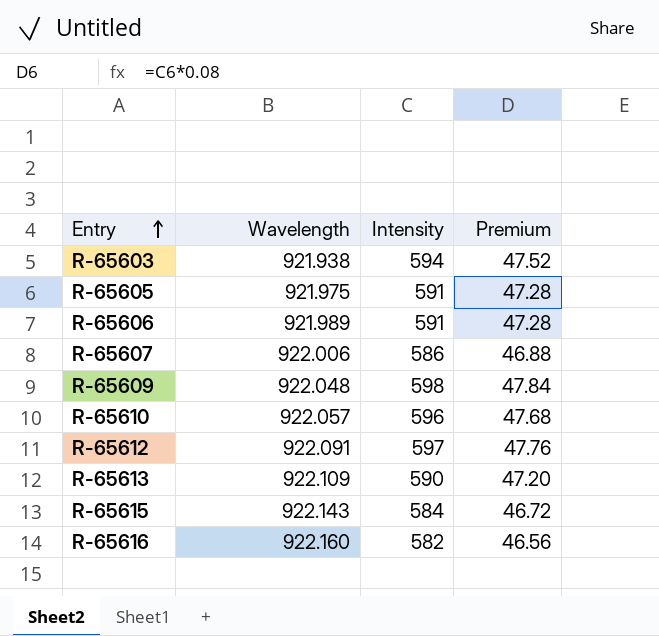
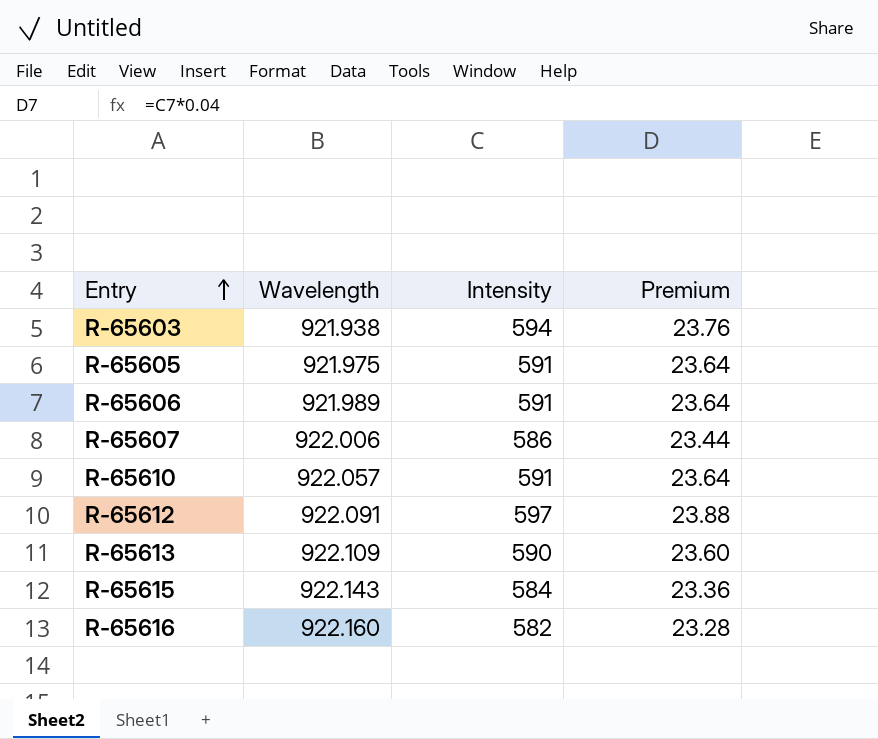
column Premium | formula: [Intensity] * 0.08 -> [Intensity] * 0.04
row R-65609: 922.048 | 598 | 47.84 -> none
R-65610 | Intensity: 596 -> 591

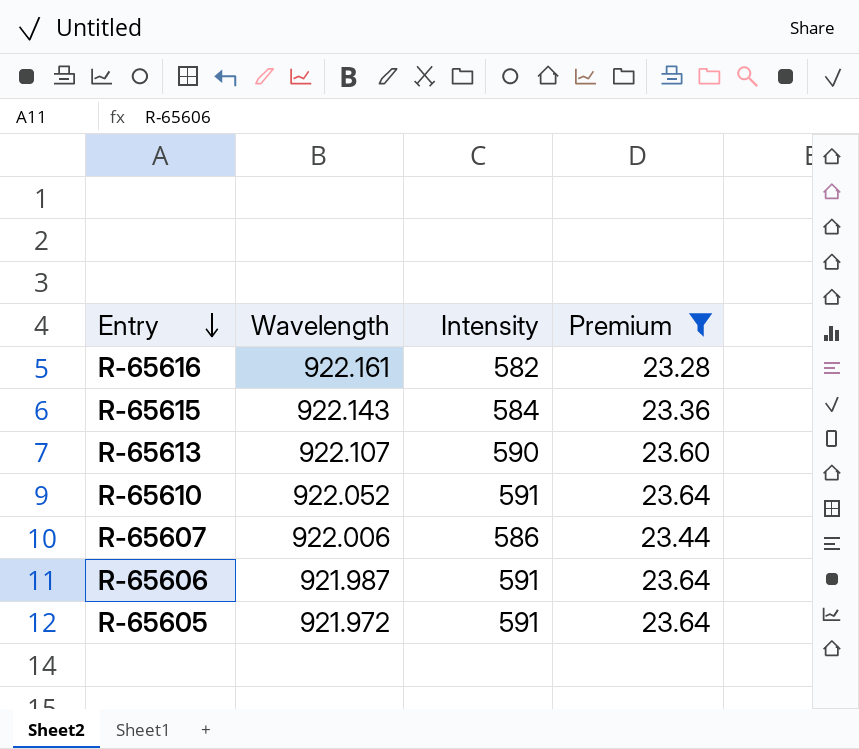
filter: none -> Premium <= 23.64
row order: Entry ascending -> Entry descending
R-65616 | Wavelength: 922.160 -> 922.161
R-65613 | Wavelength: 922.109 -> 922.107
R-65610 | Wavelength: 922.057 -> 922.052
R-65606 | Wavelength: 921.989 -> 921.987
R-65605 | Wavelength: 921.975 -> 921.972

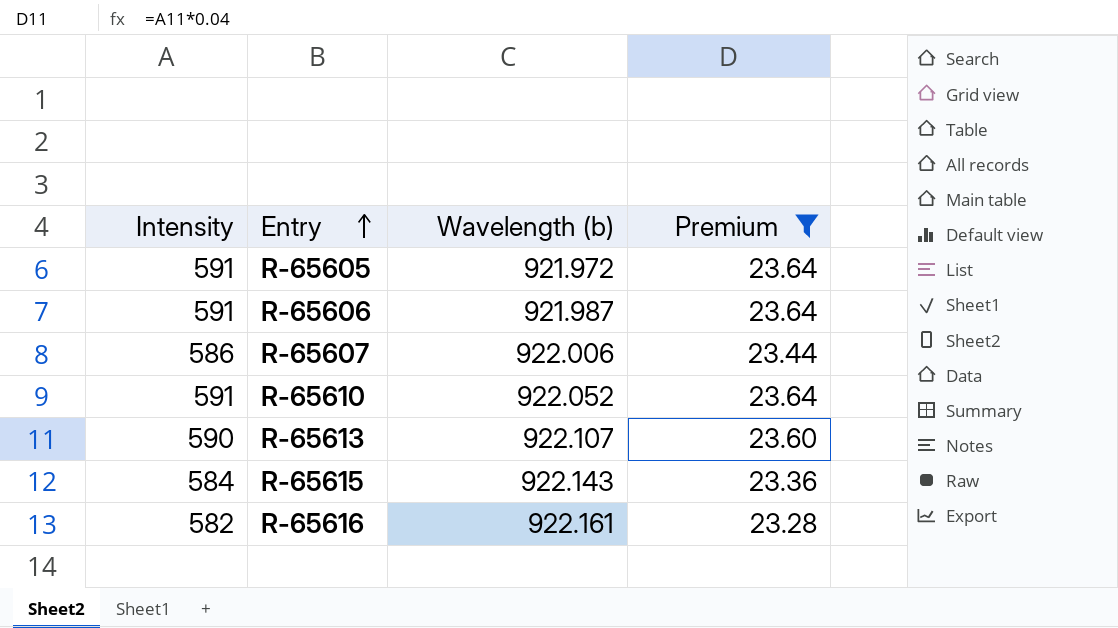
row order: Entry descending -> Entry ascending
column Intensity | position: 3 -> 1
column name: Wavelength -> Wavelength (b)

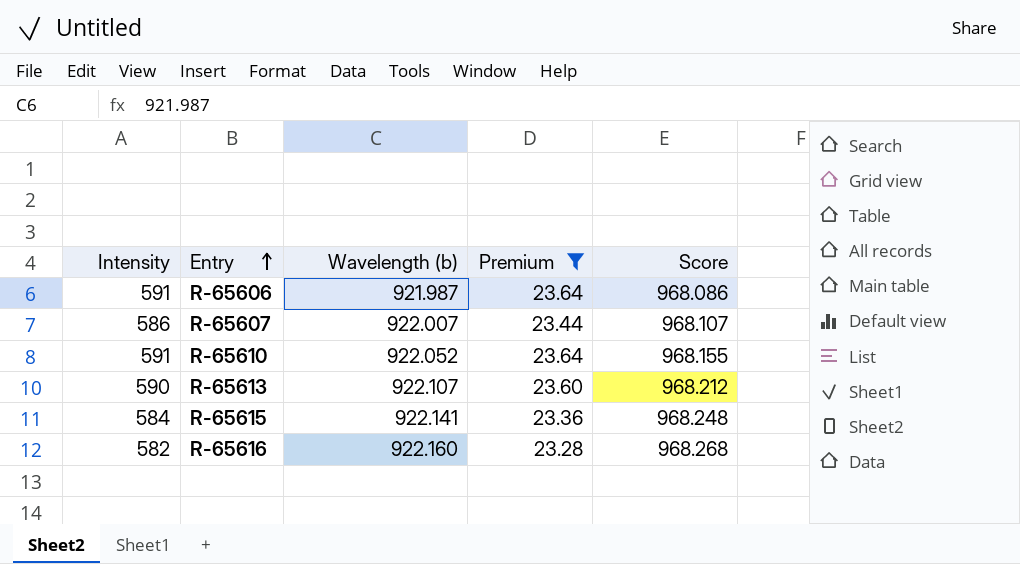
column Score | formula: none -> [Wavelength (b)] * 1.05
row R-65605: 591 | 921.972 | 23.64 -> none
R-65607 | Wavelength (b): 922.006 -> 922.007
R-65615 | Wavelength (b): 922.143 -> 922.141
R-65616 | Wavelength (b): 922.161 -> 922.160

